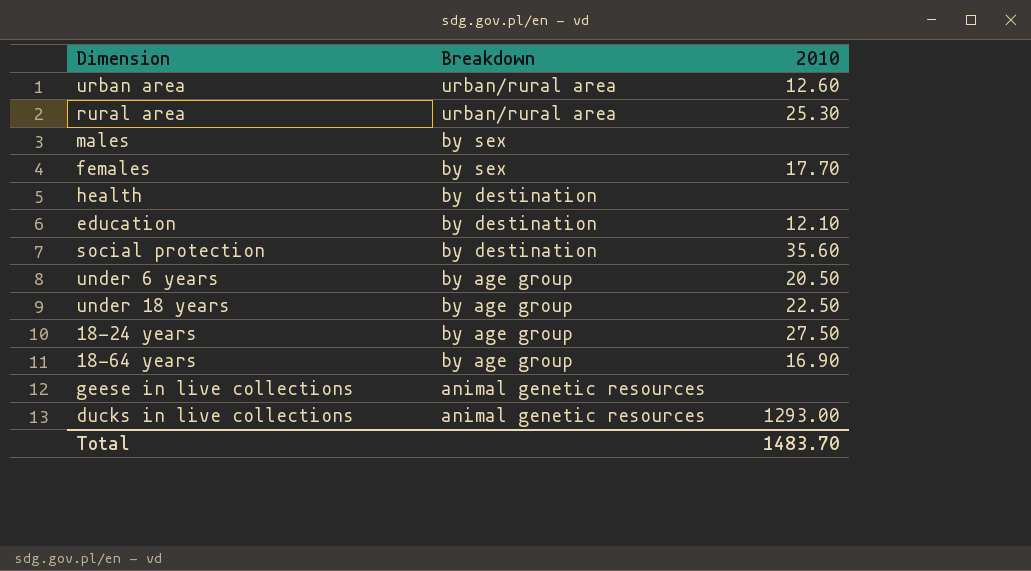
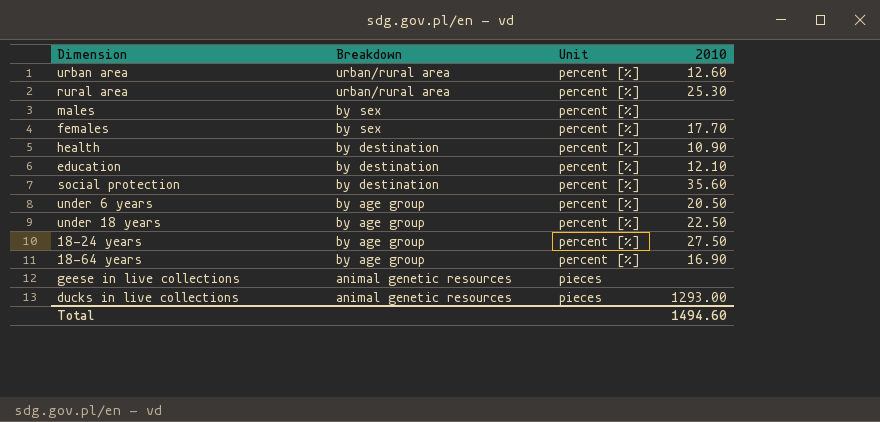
column Unit | position: none -> 3
health | 2010: none -> 10.90
Total | 2010: 1483.70 -> 1494.60

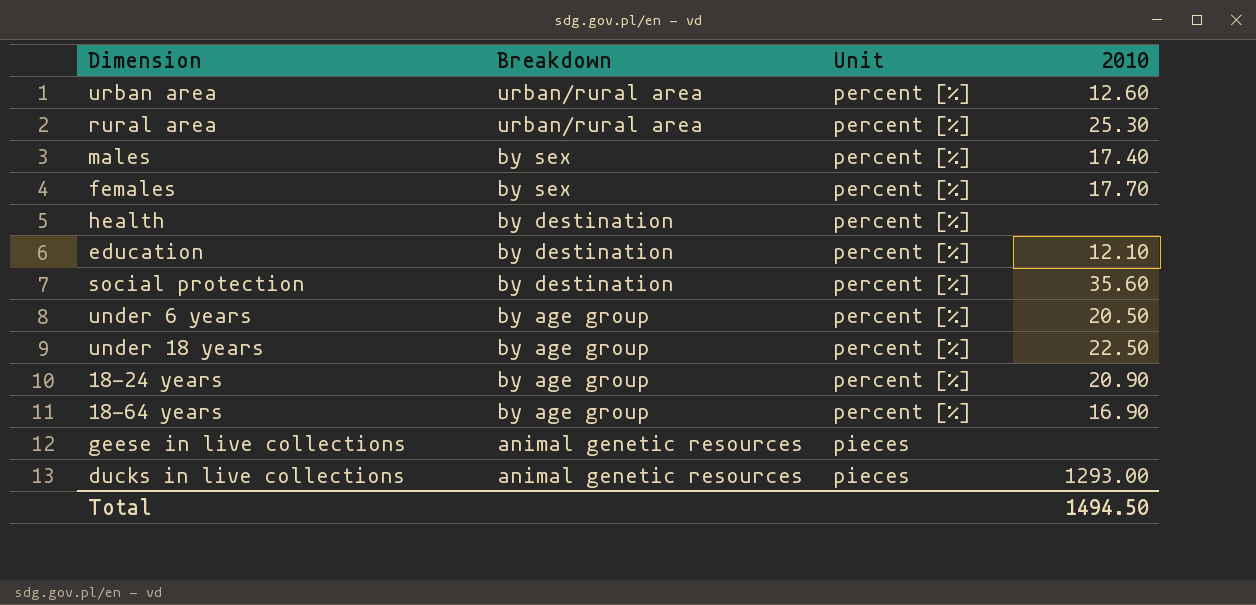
males | 2010: none -> 17.40
health | 2010: 10.90 -> none
18-24 years | 2010: 27.50 -> 20.90
Total | 2010: 1494.60 -> 1494.50

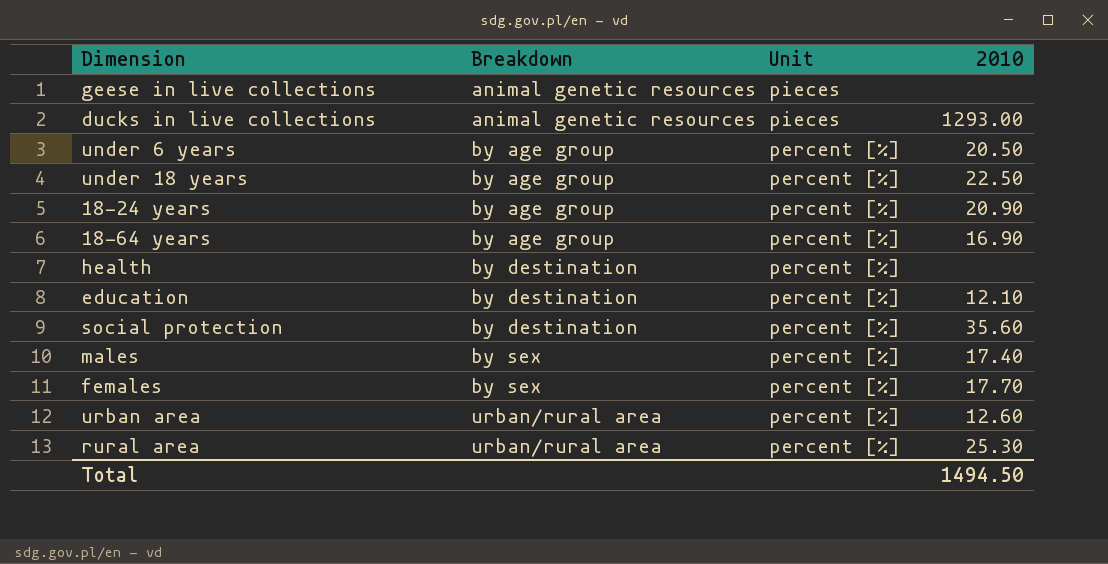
row order: Breakdown descending -> Breakdown ascending

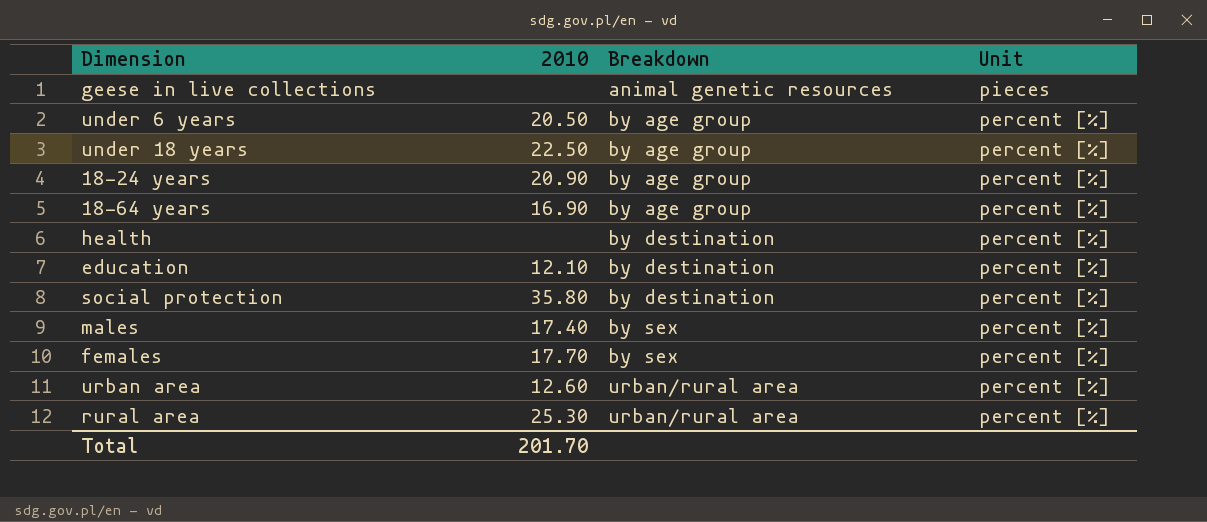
column 2010 | position: 4 -> 2
row ducks in live collections: animal genetic resources | pieces | 1293.00 -> none
social protection | 2010: 35.60 -> 35.80
Total | 2010: 1494.50 -> 201.70

